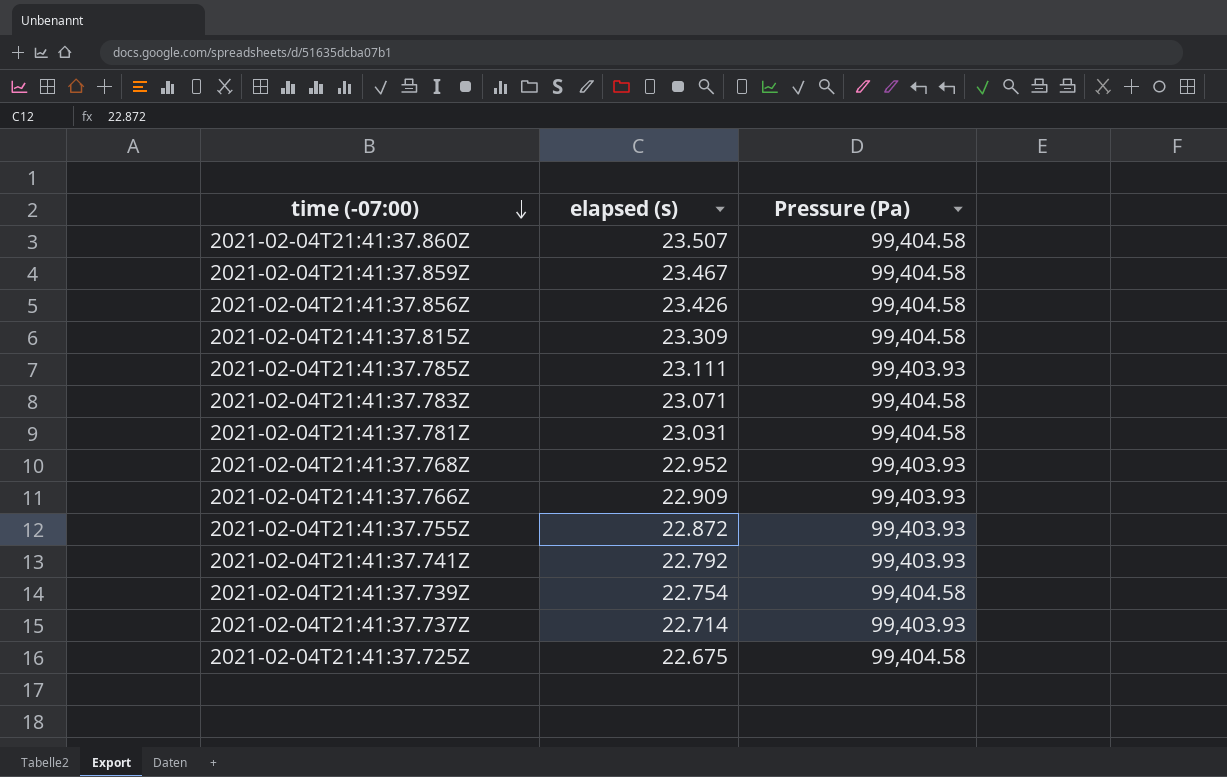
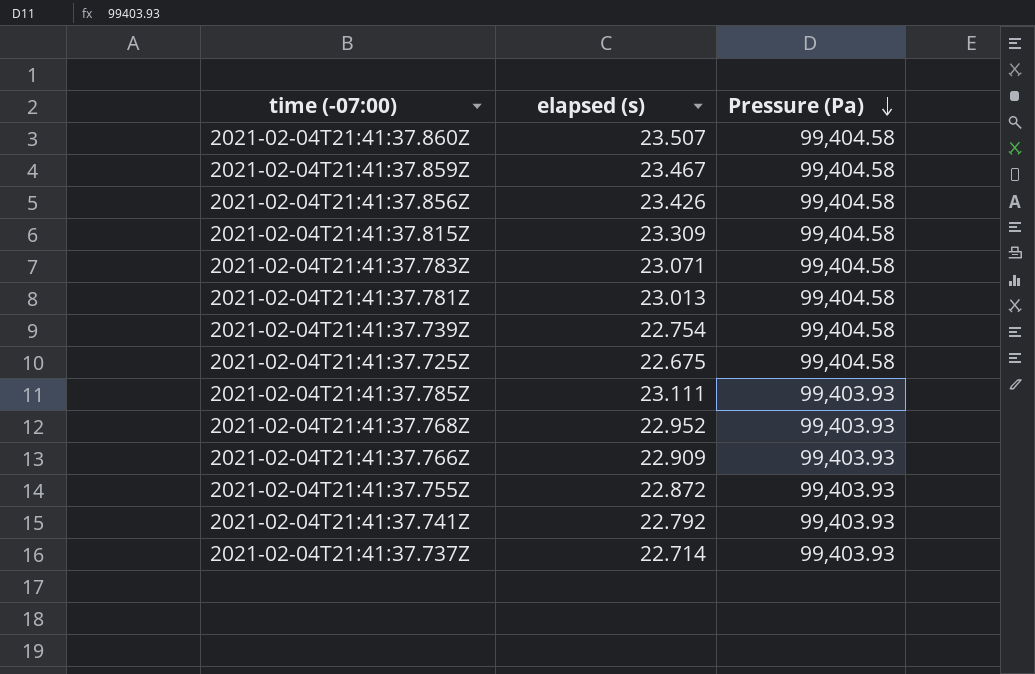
row order: time (-07:00) descending -> Pressure (Pa) descending
2021-02-04T21:41:37.781Z | elapsed (s): 23.031 -> 23.013

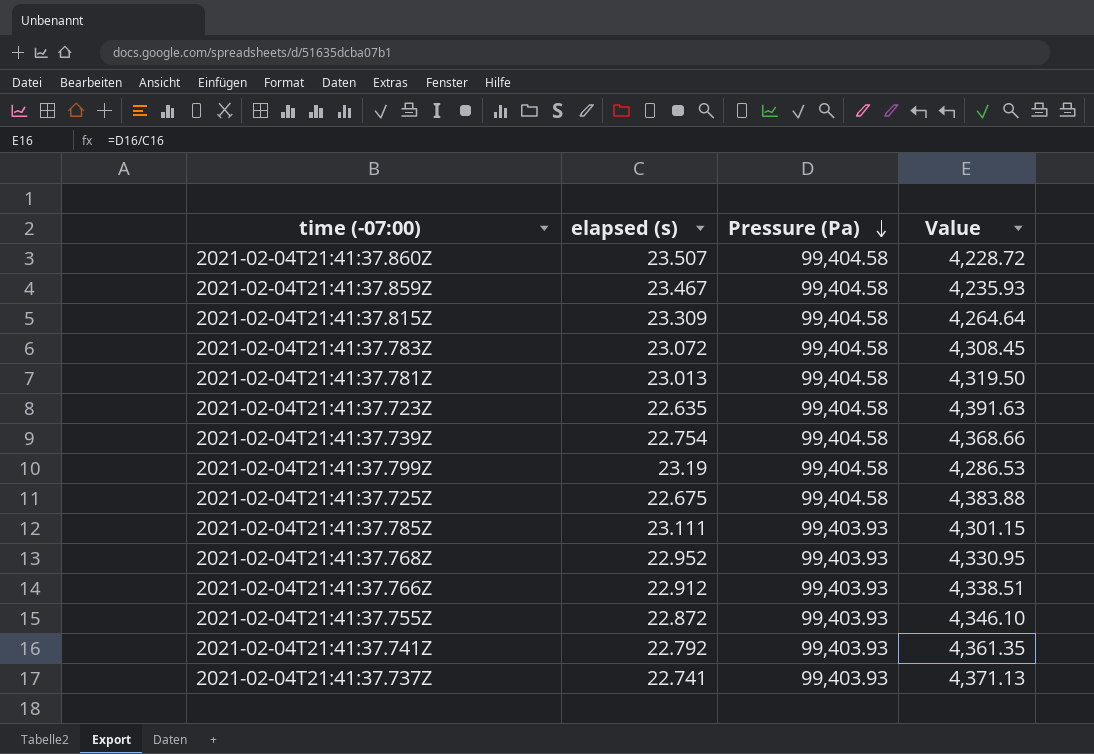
column Value | formula: none -> [Pressure (Pa)] / [elapsed (s)]
row 2021-02-04T21:41:37.856Z: 23.426 | 99,404.58 -> none
2021-02-04T21:41:37.783Z | elapsed (s): 23.071 -> 23.072
row 2021-02-04T21:41:37.723Z: none -> 22.635 | 99,404.58 | 4,391.63
row 2021-02-04T21:41:37.799Z: none -> 23.19 | 99,404.58 | 4,286.53
2021-02-04T21:41:37.766Z | elapsed (s): 22.909 -> 22.912
2021-02-04T21:41:37.737Z | elapsed (s): 22.714 -> 22.741

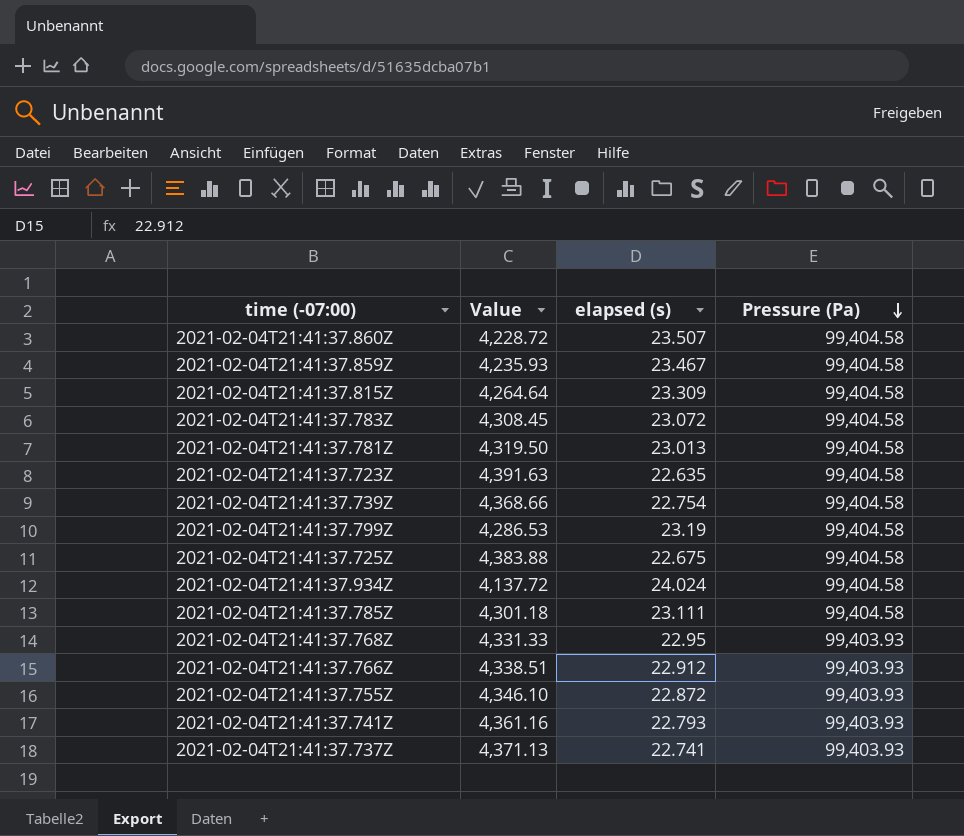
column Value | position: 4 -> 2
row 2021-02-04T21:41:37.934Z: none -> 4,137.72 | 24.024 | 99,404.58
2021-02-04T21:41:37.785Z | Value: 4,301.15 -> 4,301.18
2021-02-04T21:41:37.785Z | Pressure (Pa): 99,403.93 -> 99,404.58
2021-02-04T21:41:37.768Z | Value: 4,330.95 -> 4,331.33
2021-02-04T21:41:37.768Z | elapsed (s): 22.952 -> 22.95
2021-02-04T21:41:37.741Z | Value: 4,361.35 -> 4,361.16
2021-02-04T21:41:37.741Z | elapsed (s): 22.792 -> 22.793

